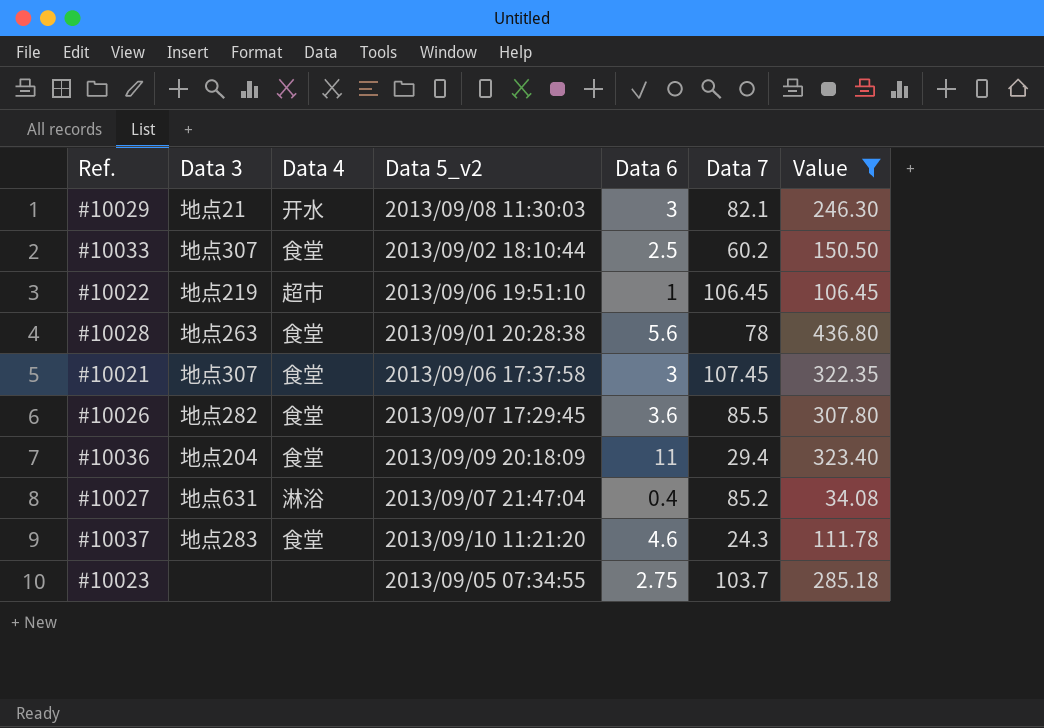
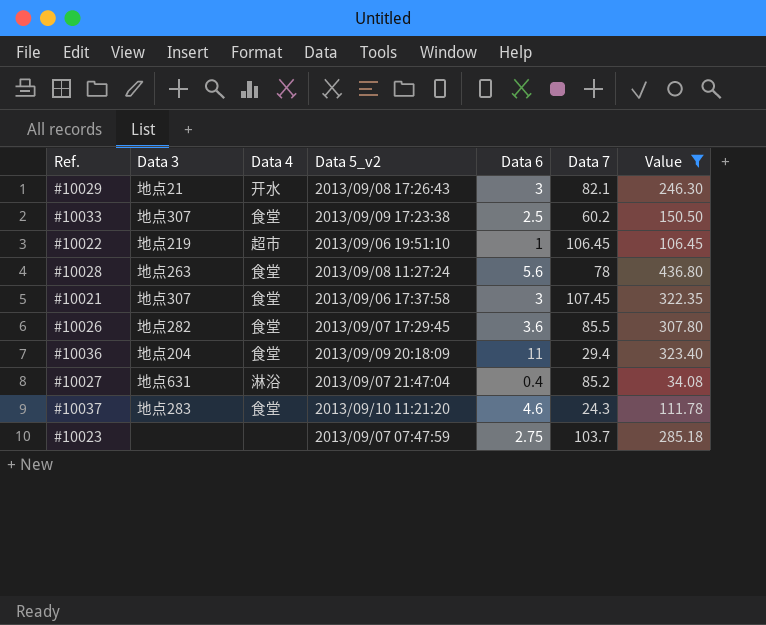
#10029 | Data 5_v2: 2013/09/08 11:30:03 -> 2013/09/08 17:26:43
#10033 | Data 5_v2: 2013/09/02 18:10:44 -> 2013/09/09 17:23:38
#10028 | Data 5_v2: 2013/09/01 20:28:38 -> 2013/09/08 11:27:24
#10023 | Data 5_v2: 2013/09/05 07:34:55 -> 2013/09/07 07:47:59

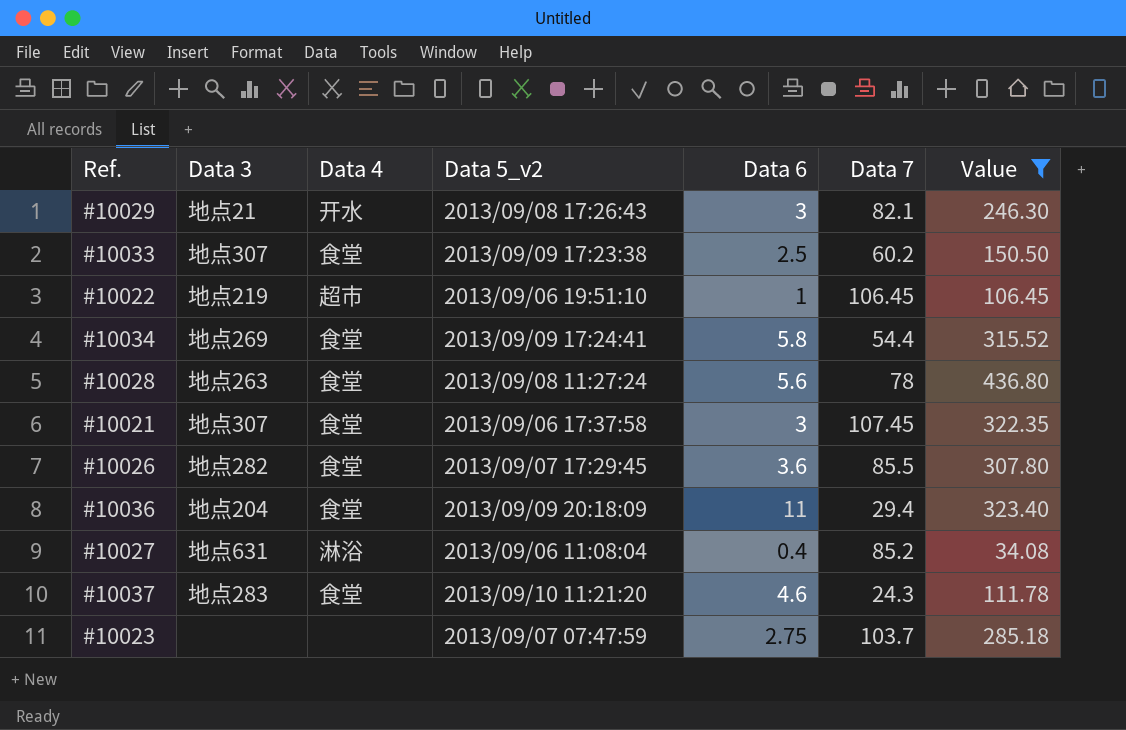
row #10034: none -> 地点269 | 食堂 | 2013/09/09 17:24:41 | 5.8 | 54.4 | 315.52
#10027 | Data 5_v2: 2013/09/07 21:47:04 -> 2013/09/06 11:08:04

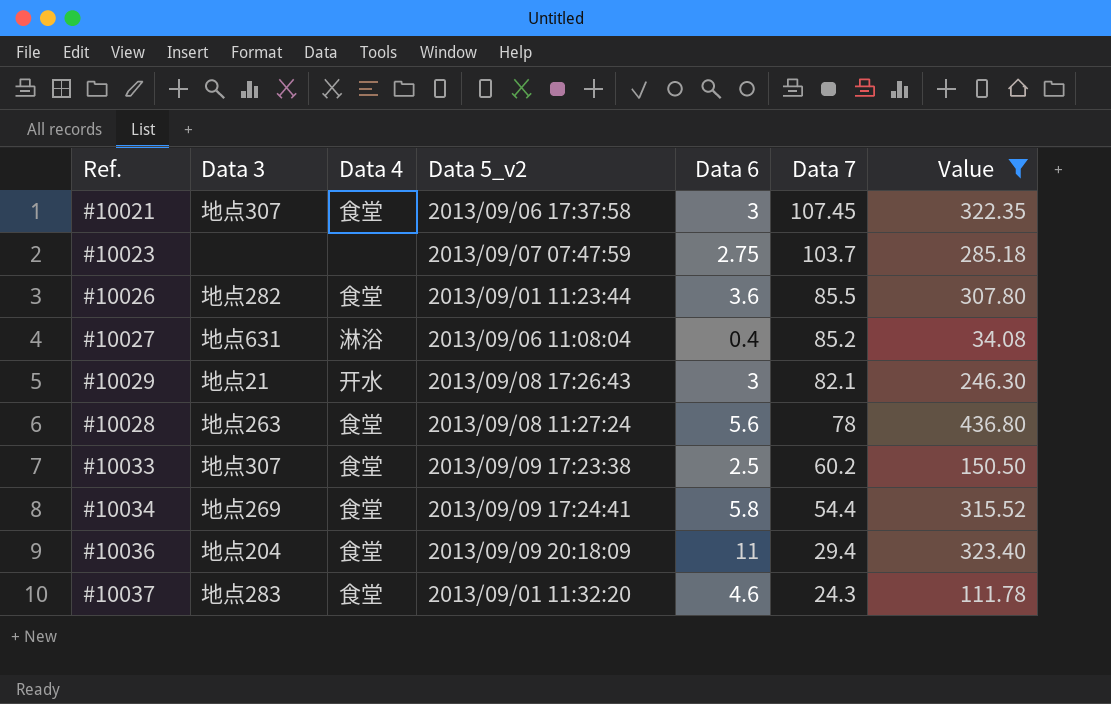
row order: none -> Data 7 descending
row #10022: 地点219 | 超市 | 2013/09/06 19:51:10 | 1 | 106.45 | 106.45 -> none
#10026 | Data 5_v2: 2013/09/07 17:29:45 -> 2013/09/01 11:23:44
#10037 | Data 5_v2: 2013/09/10 11:21:20 -> 2013/09/01 11:32:20

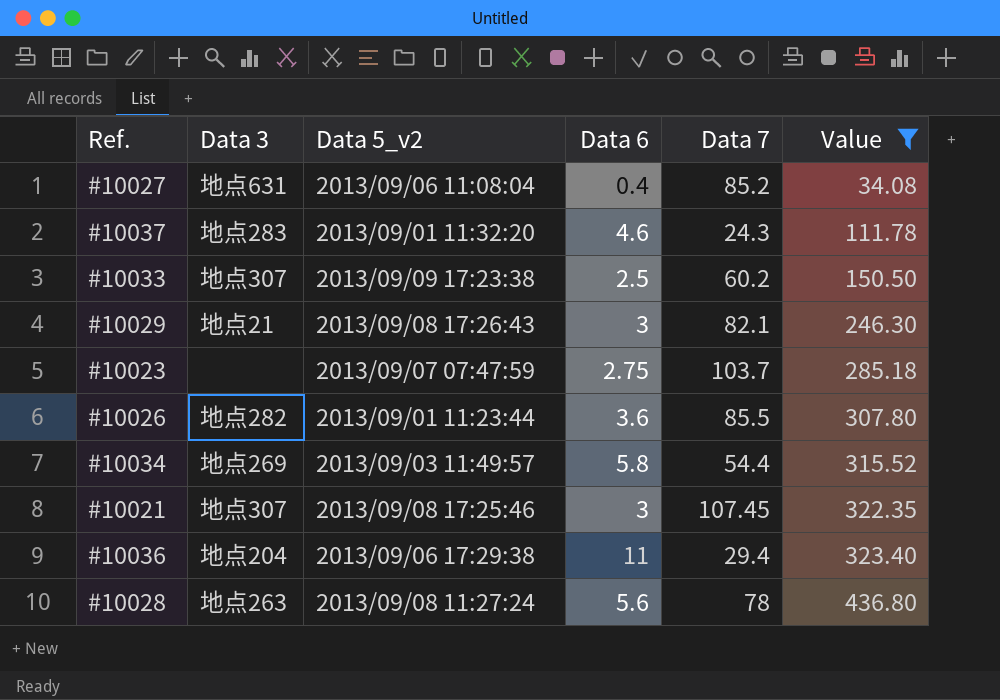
row order: Data 7 descending -> Value ascending
column Data 4 | position: 3 -> none
#10034 | Data 5_v2: 2013/09/09 17:24:41 -> 2013/09/03 11:49:57
#10021 | Data 5_v2: 2013/09/06 17:37:58 -> 2013/09/08 17:25:46
#10036 | Data 5_v2: 2013/09/09 20:18:09 -> 2013/09/06 17:29:38

